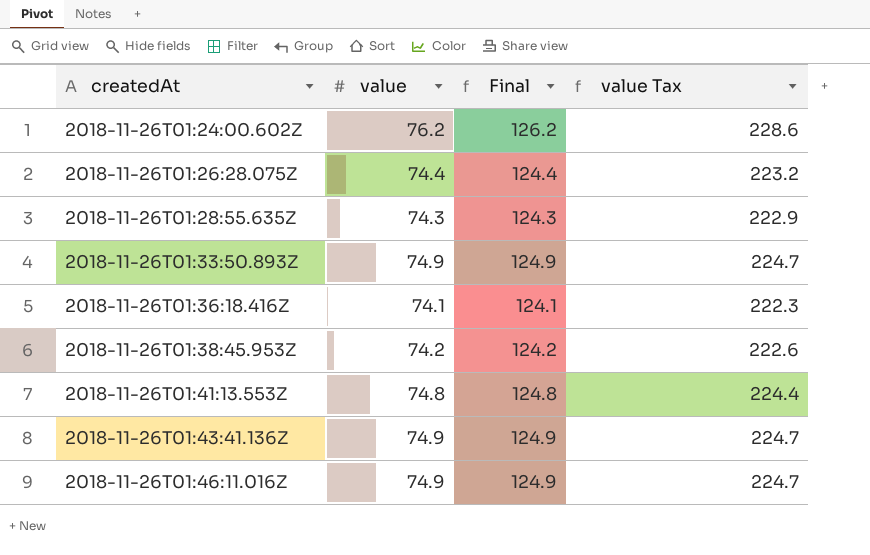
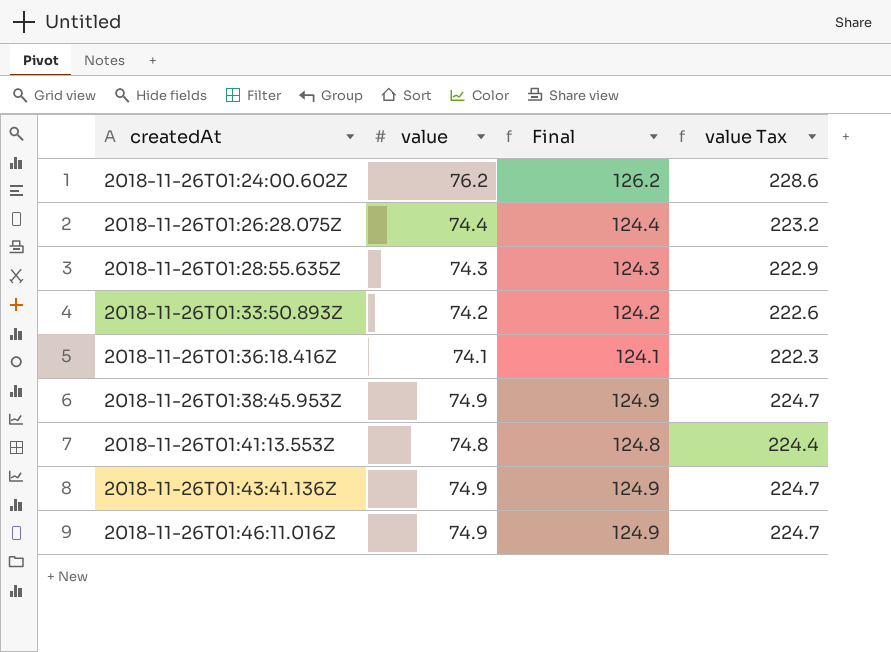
2018-11-26T01:33:50.893Z | value: 74.9 -> 74.2
2018-11-26T01:33:50.893Z | Final: 124.9 -> 124.2
2018-11-26T01:33:50.893Z | value Tax: 224.7 -> 222.6
2018-11-26T01:38:45.953Z | value: 74.2 -> 74.9
2018-11-26T01:38:45.953Z | Final: 124.2 -> 124.9
2018-11-26T01:38:45.953Z | value Tax: 222.6 -> 224.7

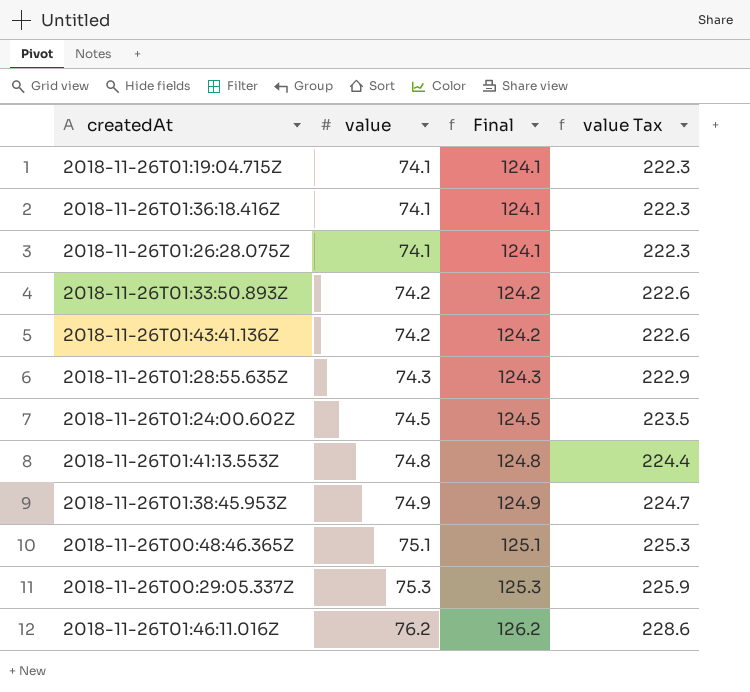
row order: createdAt ascending -> value ascending
row 2018-11-26T01:19:04.715Z: none -> 74.1 | 124.1 | 222.3
2018-11-26T01:26:28.075Z | value: 74.4 -> 74.1
2018-11-26T01:26:28.075Z | Final: 124.4 -> 124.1
2018-11-26T01:26:28.075Z | value Tax: 223.2 -> 222.3
2018-11-26T01:43:41.136Z | value: 74.9 -> 74.2
2018-11-26T01:43:41.136Z | Final: 124.9 -> 124.2
2018-11-26T01:43:41.136Z | value Tax: 224.7 -> 222.6
2018-11-26T01:24:00.602Z | value: 76.2 -> 74.5
2018-11-26T01:24:00.602Z | Final: 126.2 -> 124.5
2018-11-26T01:24:00.602Z | value Tax: 228.6 -> 223.5
row 2018-11-26T00:48:46.365Z: none -> 75.1 | 125.1 | 225.3
row 2018-11-26T00:29:05.337Z: none -> 75.3 | 125.3 | 225.9
2018-11-26T01:46:11.016Z | value: 74.9 -> 76.2
2018-11-26T01:46:11.016Z | Final: 124.9 -> 126.2
2018-11-26T01:46:11.016Z | value Tax: 224.7 -> 228.6

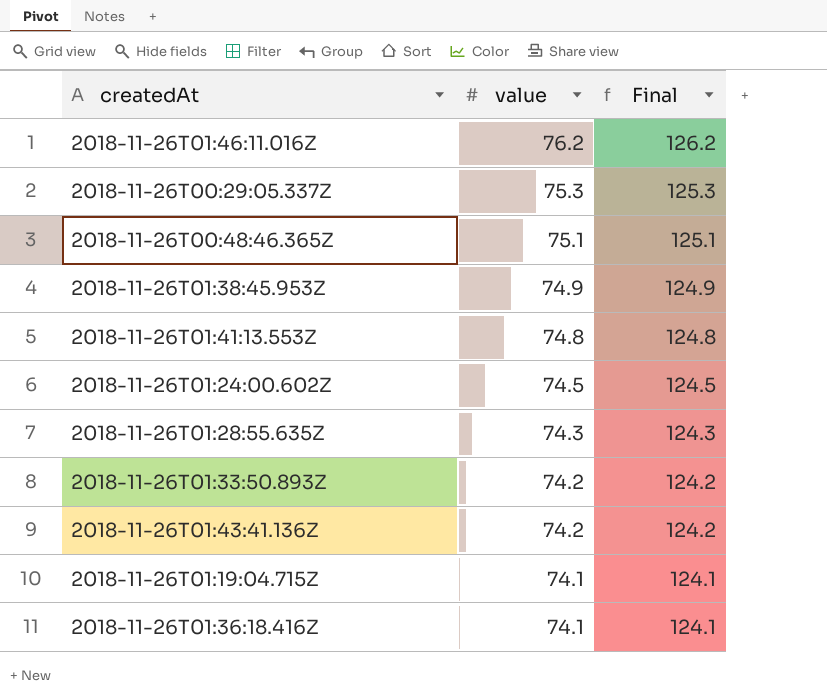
row order: value ascending -> value descending
column value Tax | formula: [value] * 3 -> none
row 2018-11-26T01:26:28.075Z: 74.1 | 124.1 | 222.3 -> none

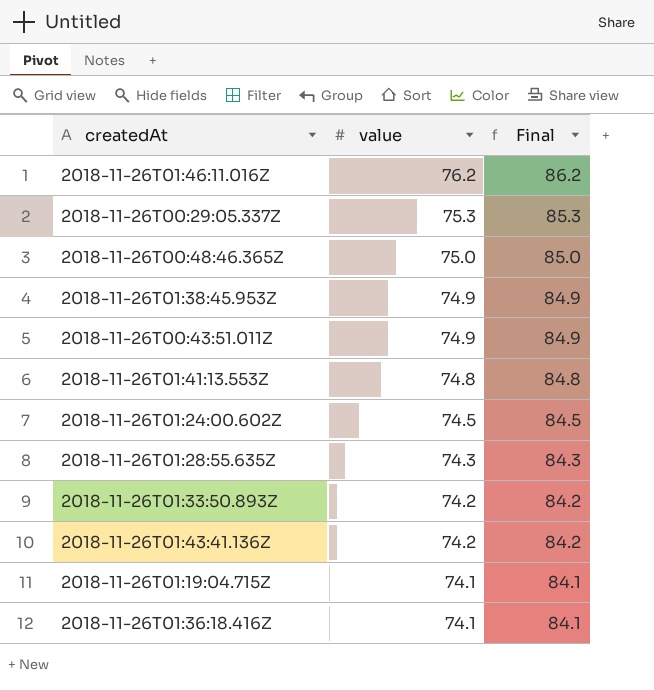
column Final | formula: [value] + 50 -> [value] + 10
2018-11-26T00:48:46.365Z | value: 75.1 -> 75.0
row 2018-11-26T00:43:51.011Z: none -> 74.9 | 84.9

